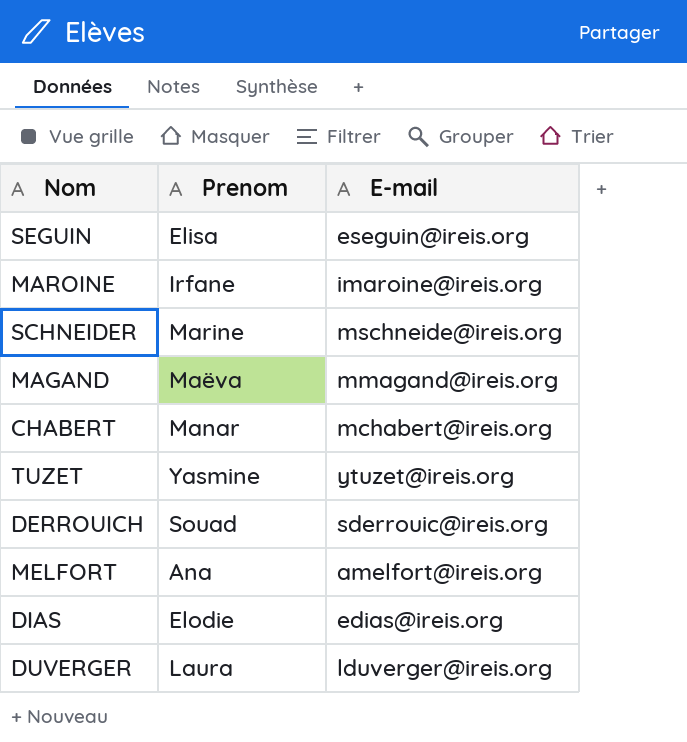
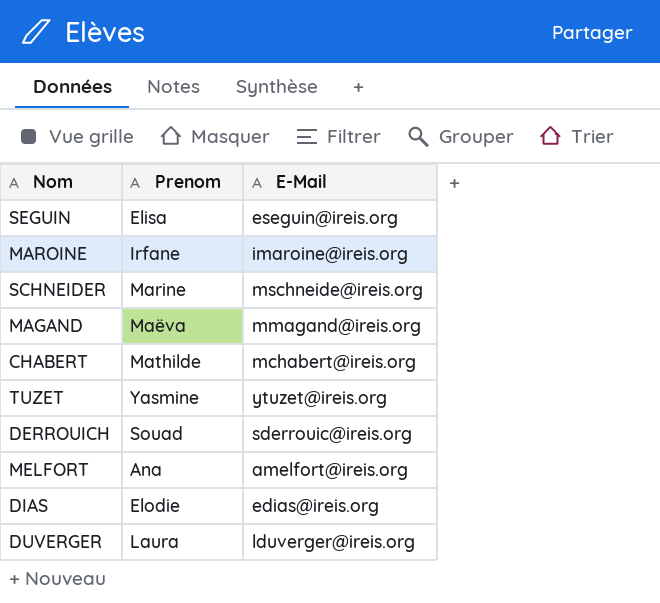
column name: E-mail -> E-Mail
CHABERT | Prenom: Manar -> Mathilde

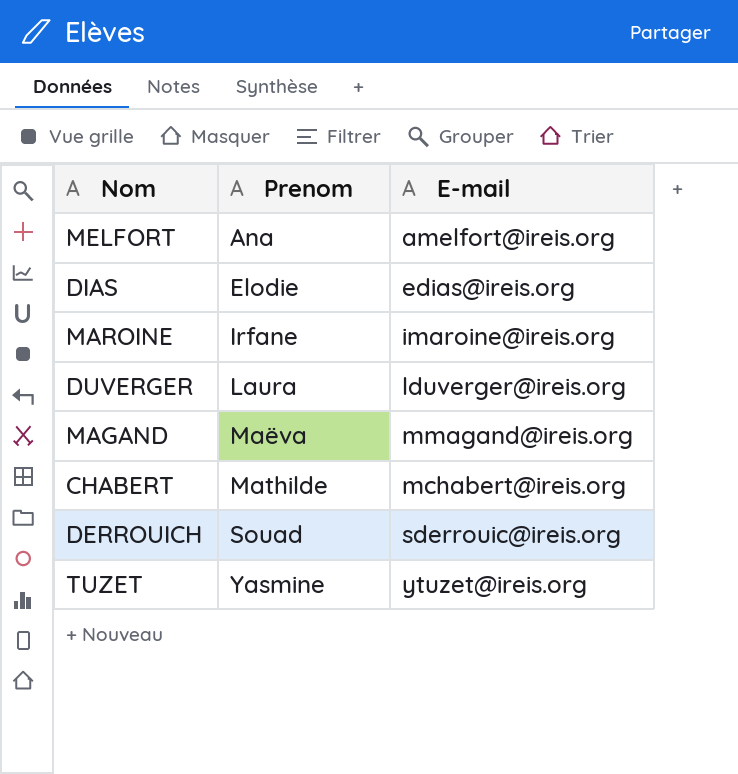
row order: none -> Prenom ascending
column name: E-Mail -> E-mail
row SEGUIN: Elisa | eseguin@ireis.org -> none
row SCHNEIDER: Marine | mschneide@ireis.org -> none

